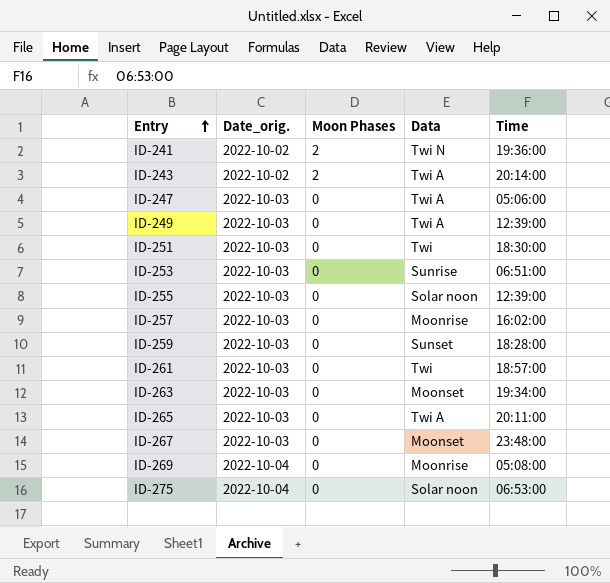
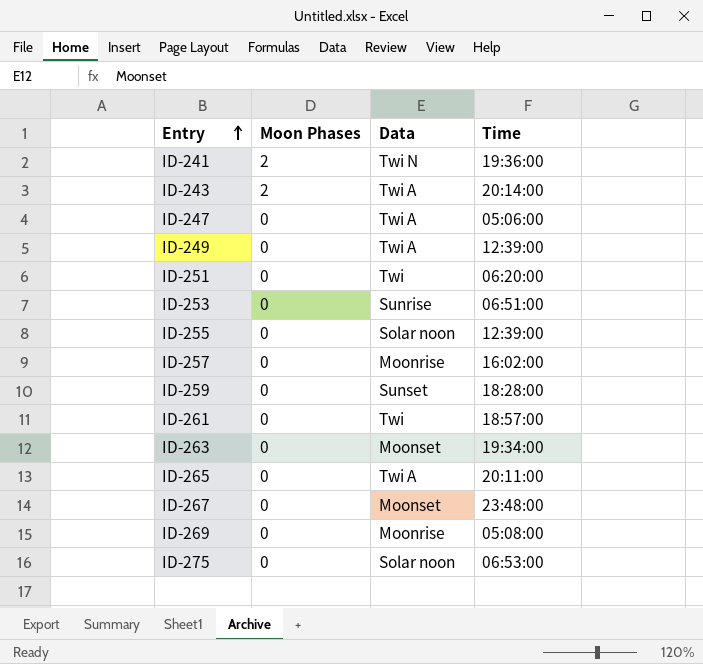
column Date_orig. | position: 2 -> none
ID-251 | Time: 18:30:00 -> 06:20:00

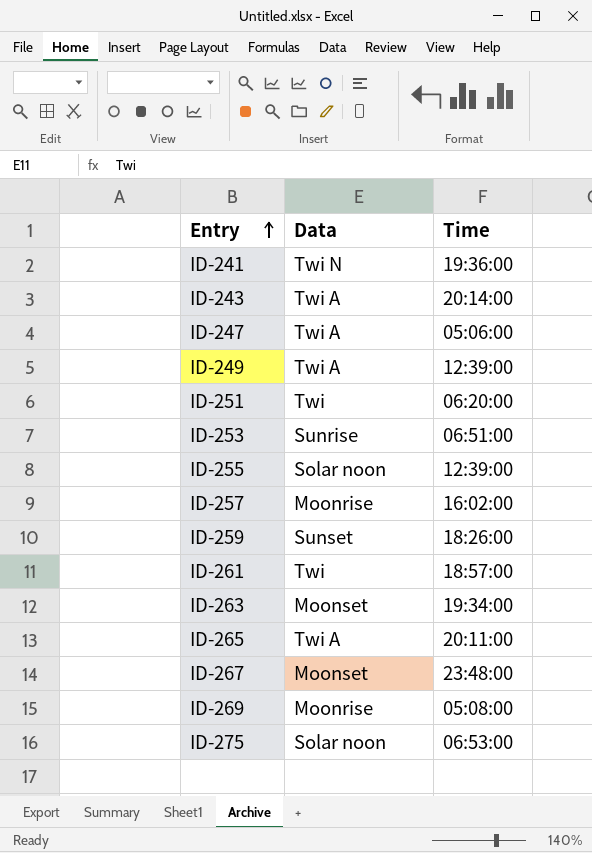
column Moon Phases | position: 2 -> none
ID-259 | Time: 18:28:00 -> 18:26:00

